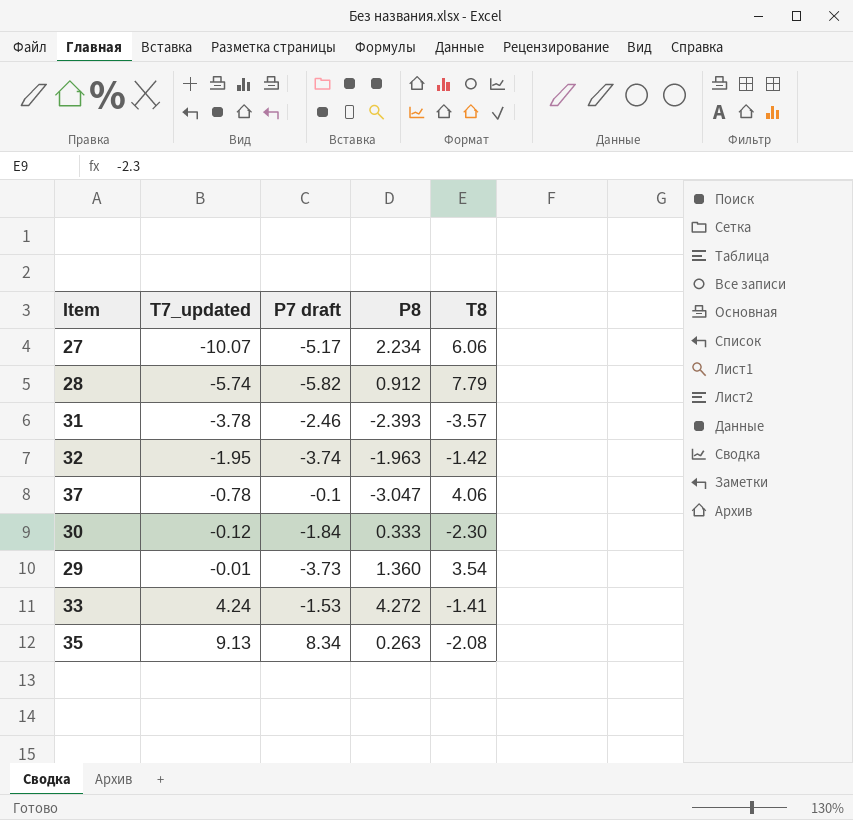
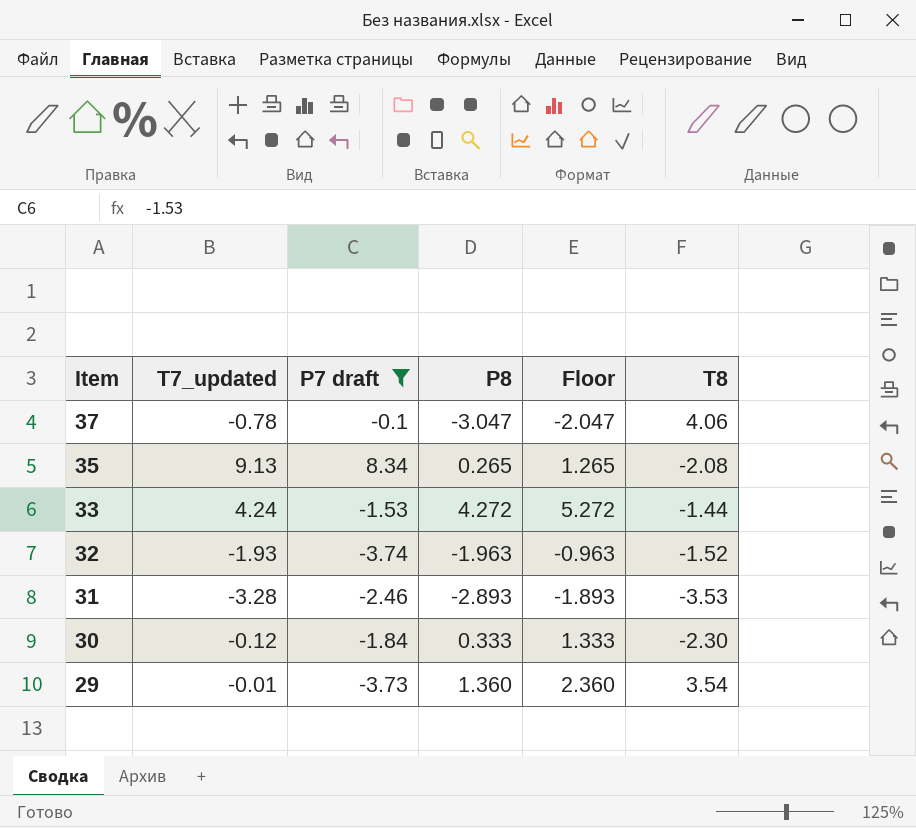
filter: none -> P7 draft >= -3.74
row order: T7_updated ascending -> Item descending
column Floor | formula: none -> [P8] + 1
35 | P8: 0.263 -> 0.265
33 | T8: -1.41 -> -1.44
32 | T7_updated: -1.95 -> -1.93
32 | T8: -1.42 -> -1.52
31 | T7_updated: -3.78 -> -3.28
31 | P8: -2.393 -> -2.893
31 | T8: -3.57 -> -3.53

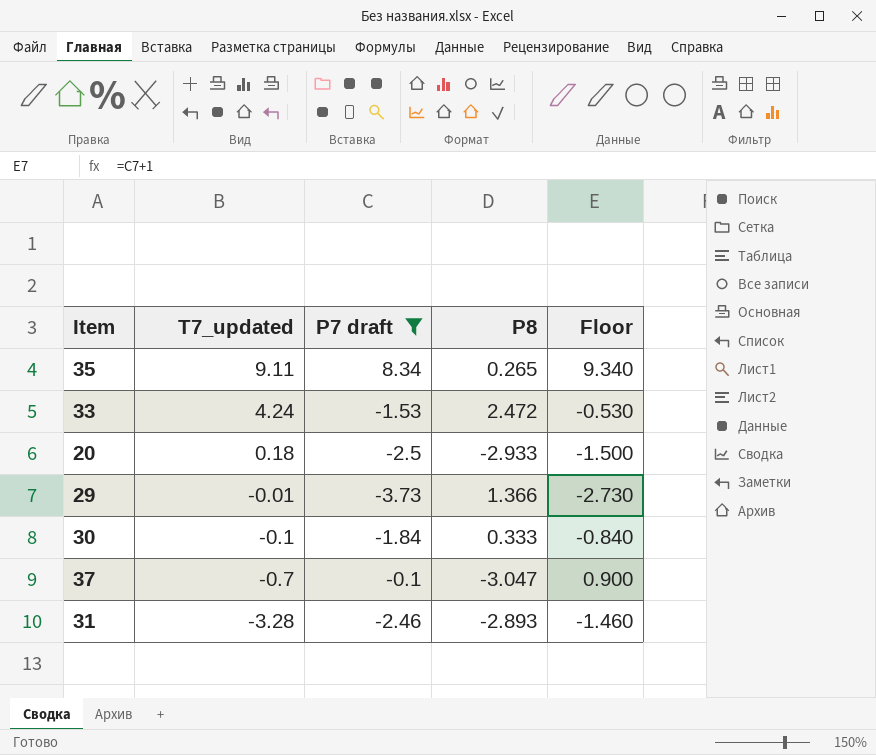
row order: Item descending -> T7_updated descending
column T8 | position: 6 -> none
column Floor | formula: [P8] + 1 -> [P7 draft] + 1
row 32: -1.93 | -3.74 | -1.963 | -0.963 | -1.52 -> none
35 | T7_updated: 9.13 -> 9.11
33 | P8: 4.272 -> 2.472
row 20: none -> 0.18 | -2.5 | -2.933 | -1.500
29 | P8: 1.360 -> 1.366
30 | T7_updated: -0.12 -> -0.1
37 | T7_updated: -0.78 -> -0.7

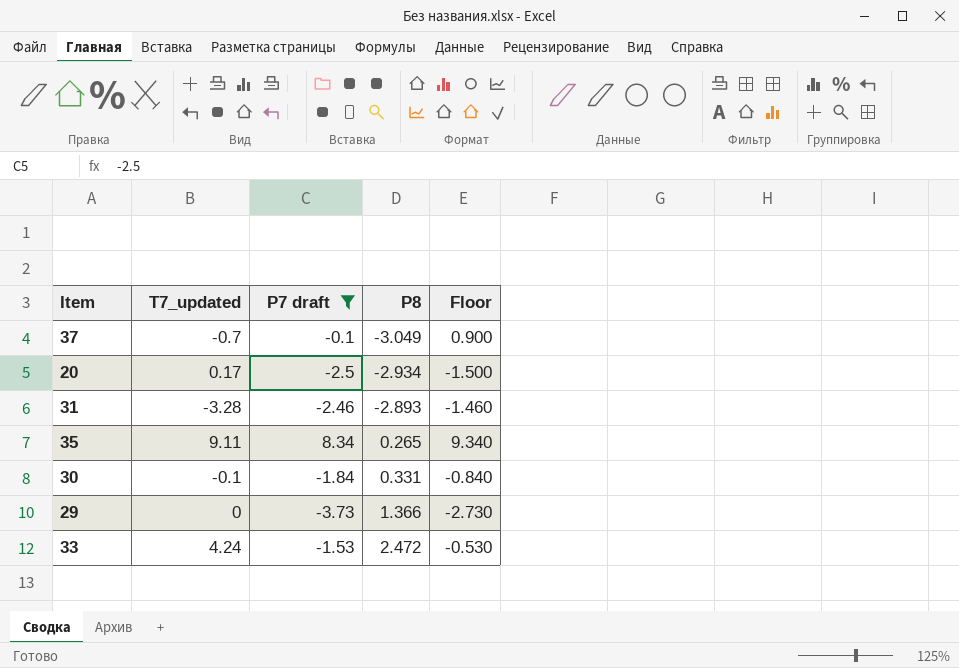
row order: T7_updated descending -> P8 ascending
37 | P8: -3.047 -> -3.049
20 | T7_updated: 0.18 -> 0.17
20 | P8: -2.933 -> -2.934
30 | P8: 0.333 -> 0.331
29 | T7_updated: -0.01 -> 0

